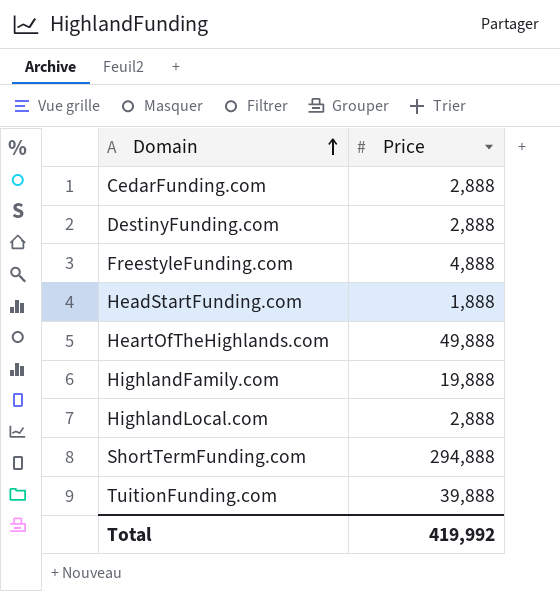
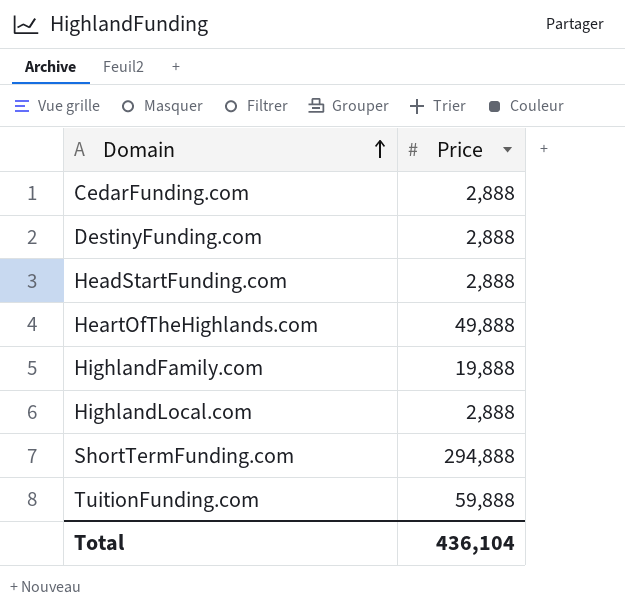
row FreestyleFunding.com: 4,888 -> none
HeadStartFunding.com | Price: 1,888 -> 2,888
TuitionFunding.com | Price: 39,888 -> 59,888
Total | Price: 419,992 -> 436,104

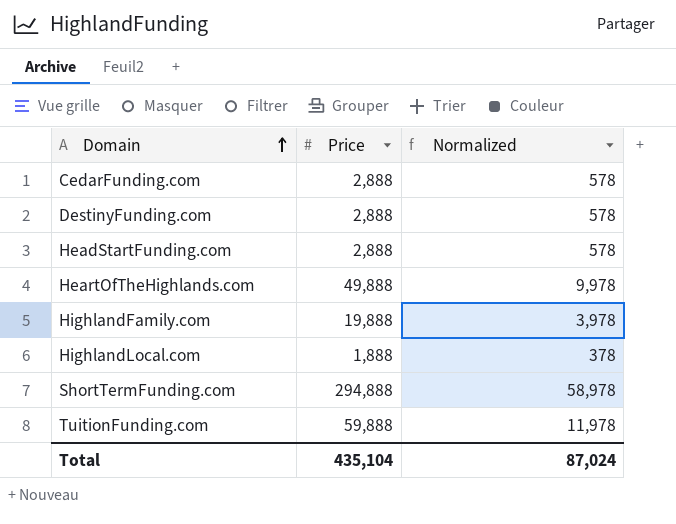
column Normalized | formula: none -> [Price] * 0.2
HighlandLocal.com | Price: 2,888 -> 1,888
Total | Price: 436,104 -> 435,104

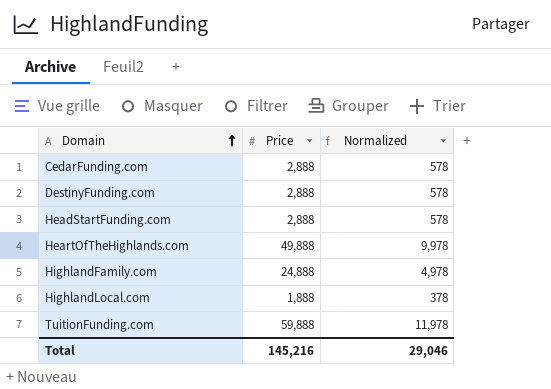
row ShortTermFunding.com: 294,888 | 58,978 -> none
HighlandFamily.com | Price: 19,888 -> 24,888
HighlandFamily.com | Normalized: 3,978 -> 4,978
Total | Price: 435,104 -> 145,216
Total | Normalized: 87,024 -> 29,046

